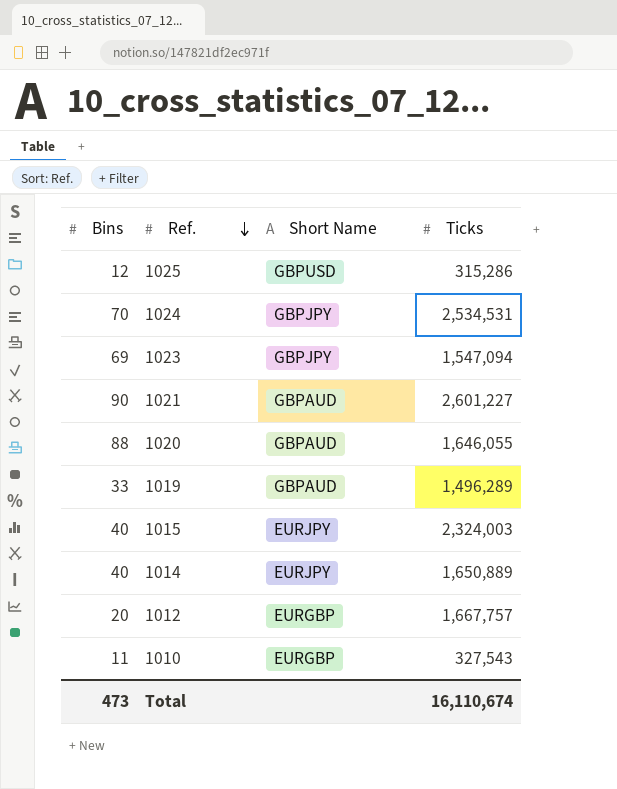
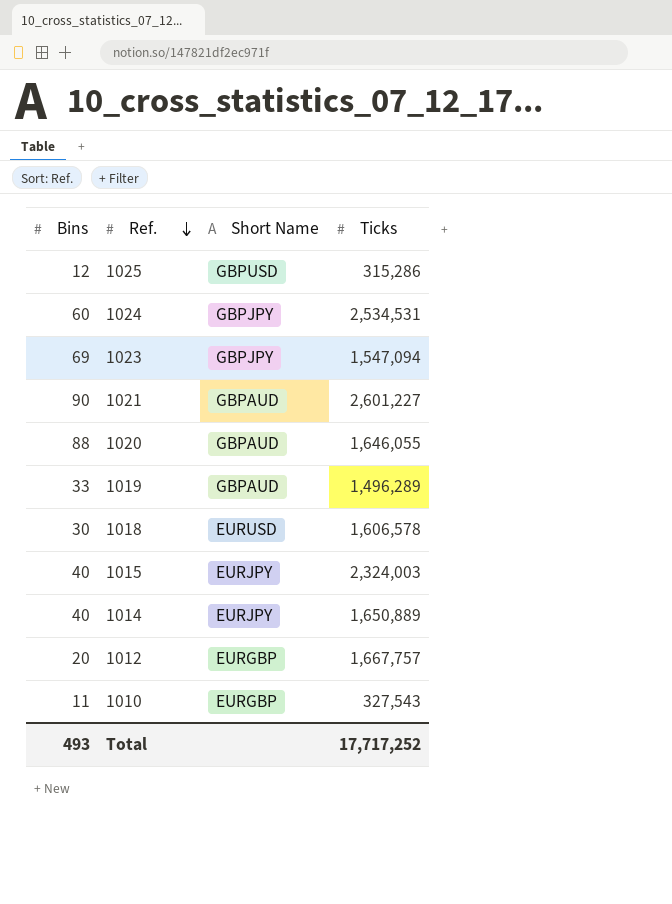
1024 | Bins: 70 -> 60
row 1018: none -> 30 | EURUSD | 1,606,578
Total | Bins: 473 -> 493
Total | Ticks: 16,110,674 -> 17,717,252

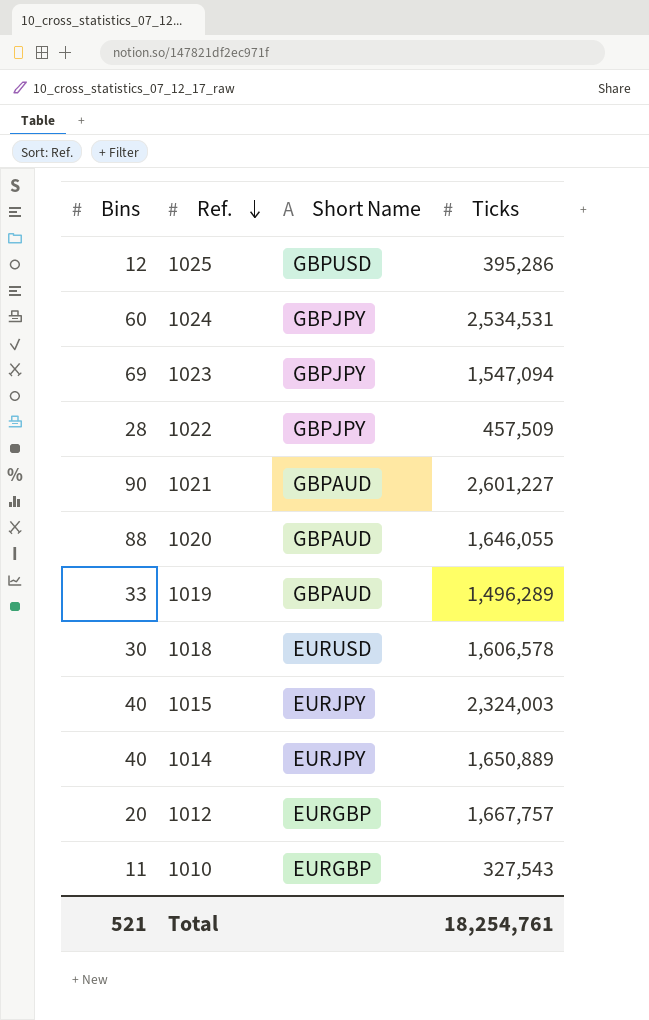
1025 | Ticks: 315,286 -> 395,286
row 1022: none -> 28 | GBPJPY | 457,509
Total | Bins: 493 -> 521
Total | Ticks: 17,717,252 -> 18,254,761

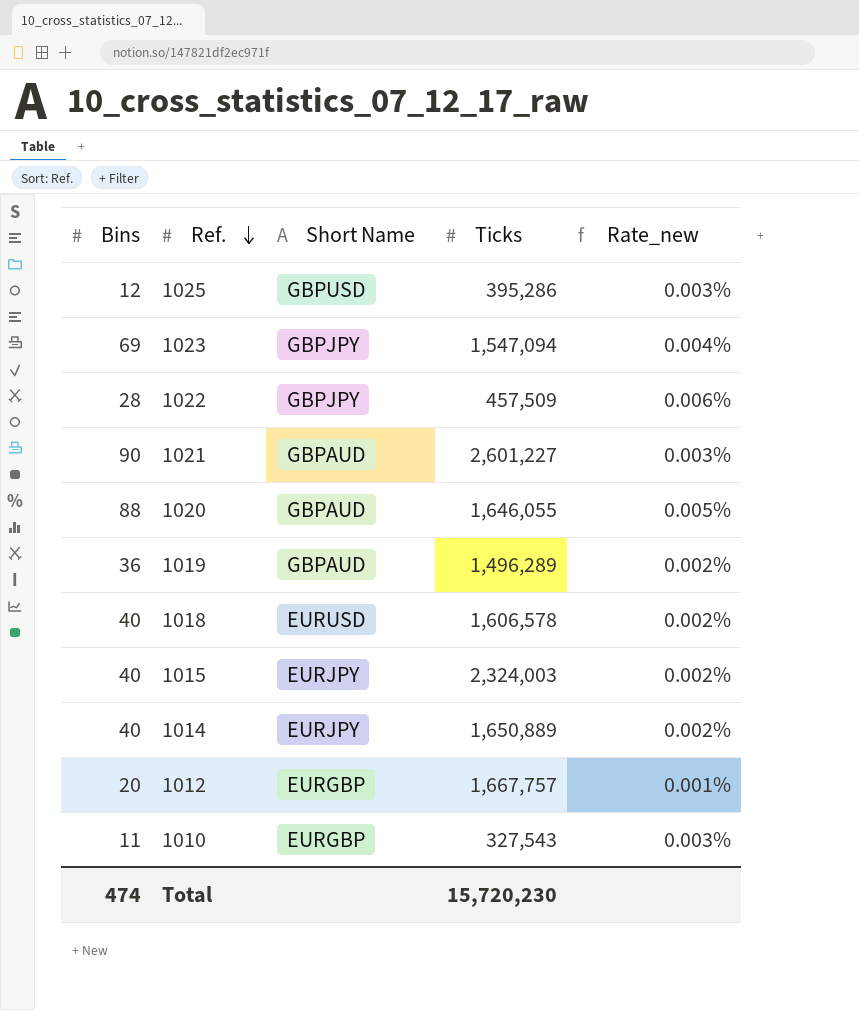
column Rate_new | formula: none -> [Bins] / [Ticks]
row 1024: 60 | GBPJPY | 2,534,531 -> none
1019 | Bins: 33 -> 36
1018 | Bins: 30 -> 40
Total | Bins: 521 -> 474
Total | Ticks: 18,254,761 -> 15,720,230

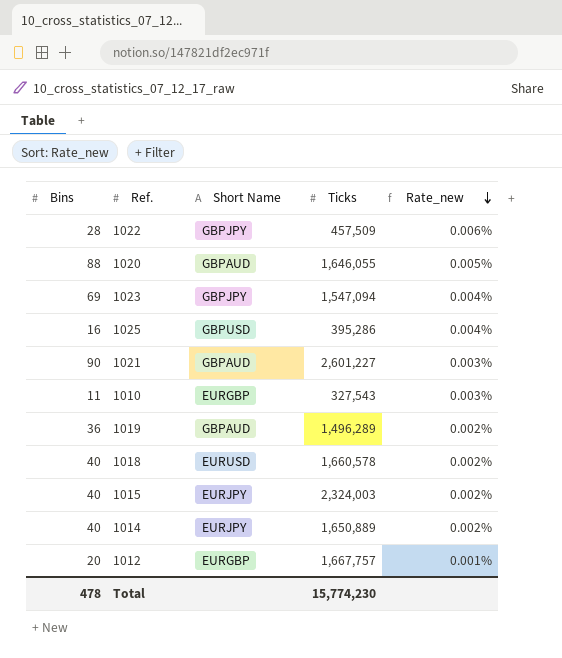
row order: Ref. descending -> Rate_new descending
1025 | Bins: 12 -> 16
1025 | Rate_new: 0.003% -> 0.004%
1018 | Ticks: 1,606,578 -> 1,660,578
Total | Bins: 474 -> 478
Total | Ticks: 15,720,230 -> 15,774,230

